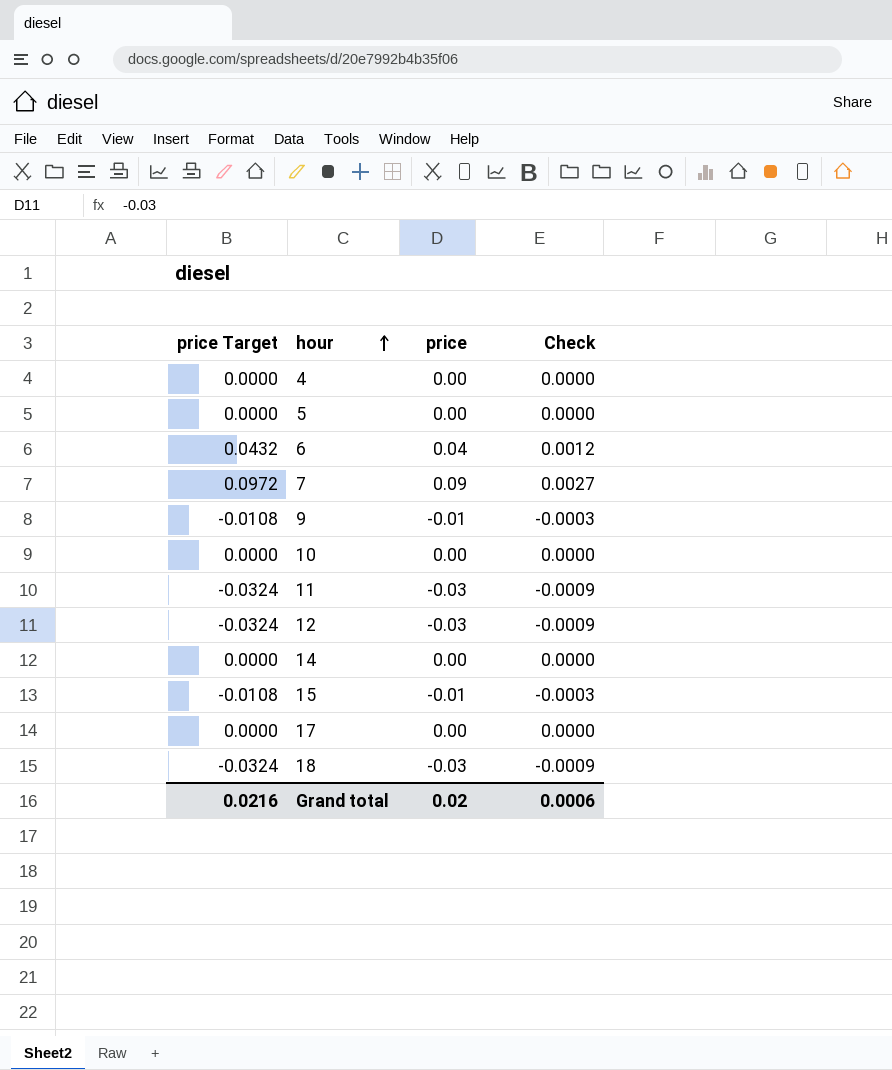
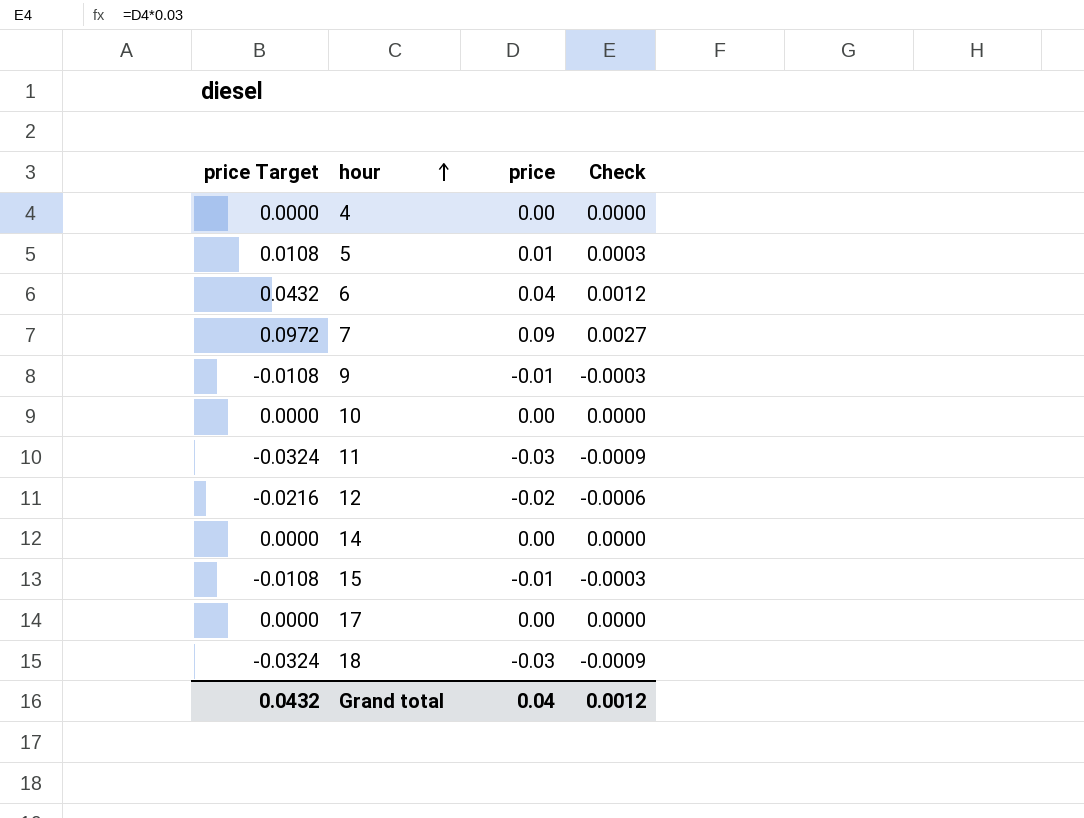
5 | price Target: 0.0000 -> 0.0108
5 | price: 0.00 -> 0.01
5 | Check: 0.0000 -> 0.0003
12 | price Target: -0.0324 -> -0.0216
12 | price: -0.03 -> -0.02
12 | Check: -0.0009 -> -0.0006
Grand total | price Target: 0.0216 -> 0.0432
Grand total | price: 0.02 -> 0.04
Grand total | Check: 0.0006 -> 0.0012

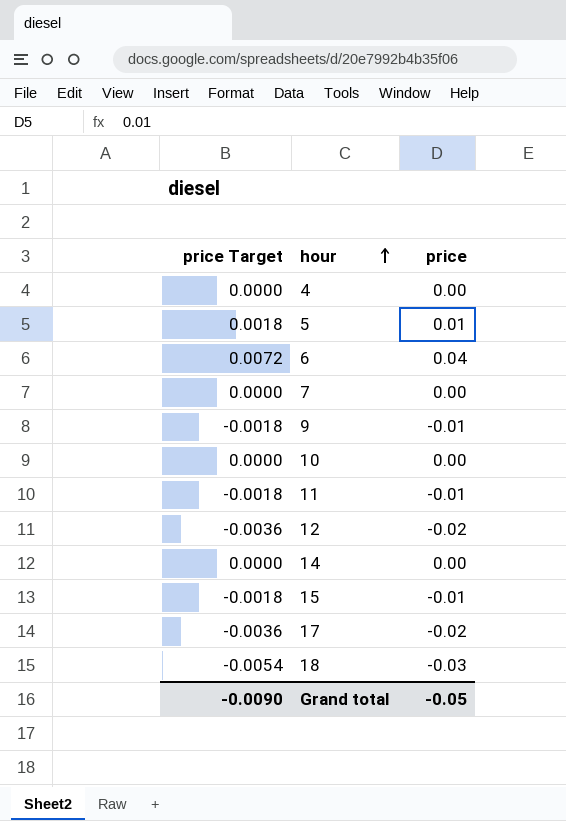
column Check | formula: [price] * 0.03 -> none
column price Target | formula: [price] * 1.08 -> [price] * 0.18
7 | price: 0.09 -> 0.00
11 | price: -0.03 -> -0.01
17 | price: 0.00 -> -0.02
Grand total | price Target: 0.0432 -> -0.0090
Grand total | price: 0.04 -> -0.05

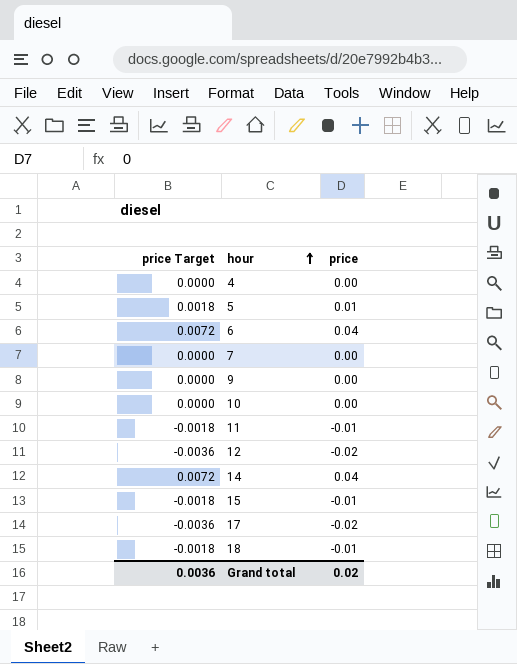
9 | price Target: -0.0018 -> 0.0000
9 | price: -0.01 -> 0.00
14 | price Target: 0.0000 -> 0.0072
14 | price: 0.00 -> 0.04
18 | price Target: -0.0054 -> -0.0018
18 | price: -0.03 -> -0.01
Grand total | price Target: -0.0090 -> 0.0036
Grand total | price: -0.05 -> 0.02

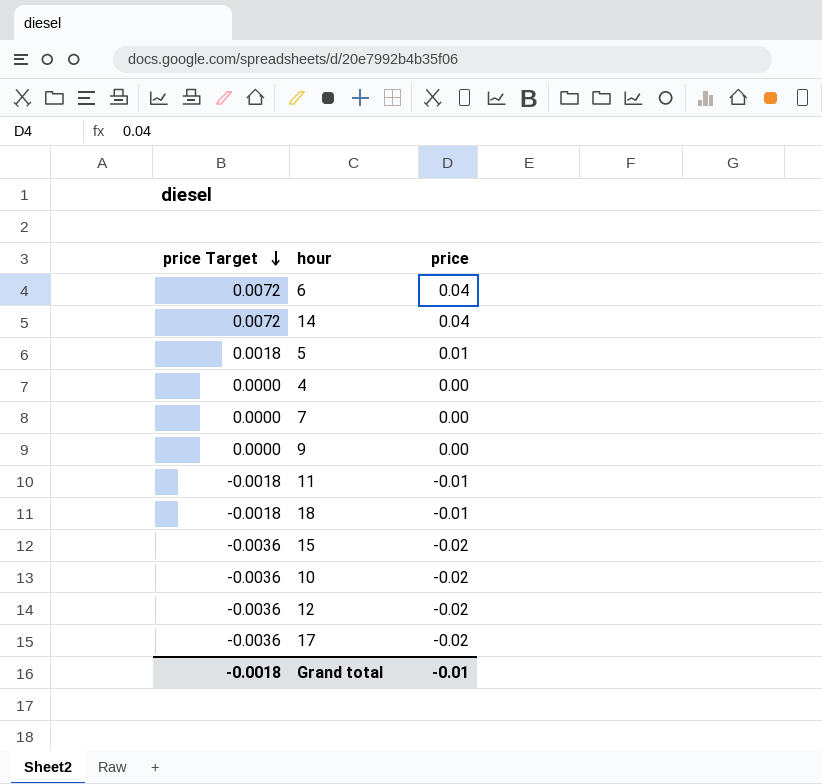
row order: hour ascending -> price Target descending
15 | price Target: -0.0018 -> -0.0036
15 | price: -0.01 -> -0.02
10 | price Target: 0.0000 -> -0.0036
10 | price: 0.00 -> -0.02
Grand total | price Target: 0.0036 -> -0.0018
Grand total | price: 0.02 -> -0.01

